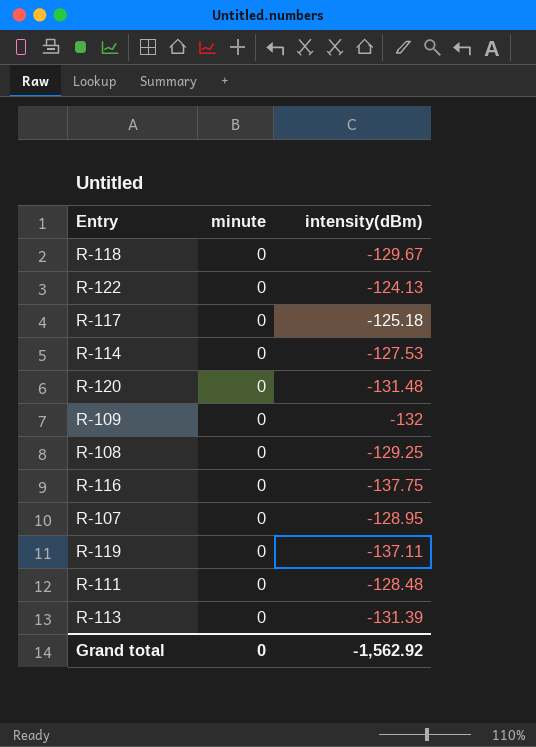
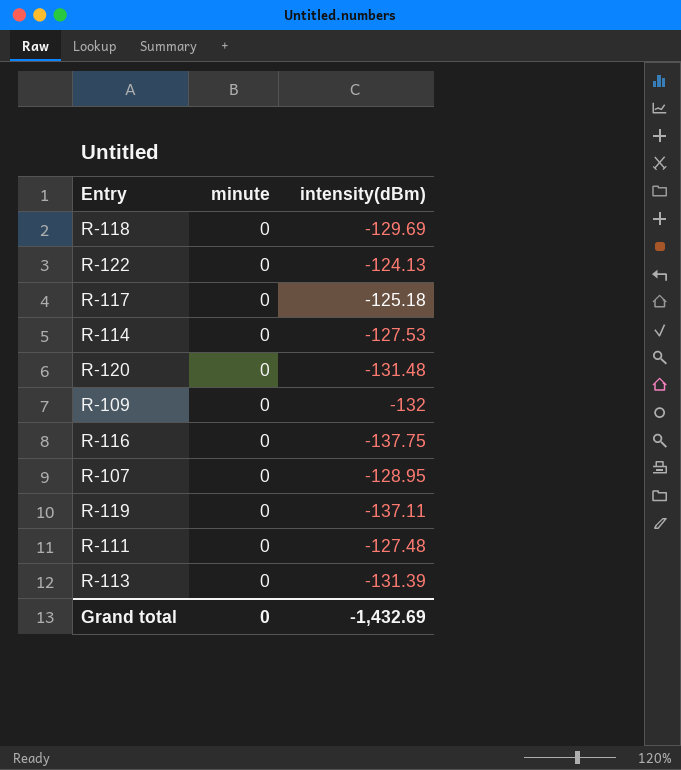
row R-108: 0 | -129.25 -> none
R-118 | intensity(dBm): -129.67 -> -129.69
R-111 | intensity(dBm): -128.48 -> -127.48
Grand total | intensity(dBm): -1,562.92 -> -1,432.69

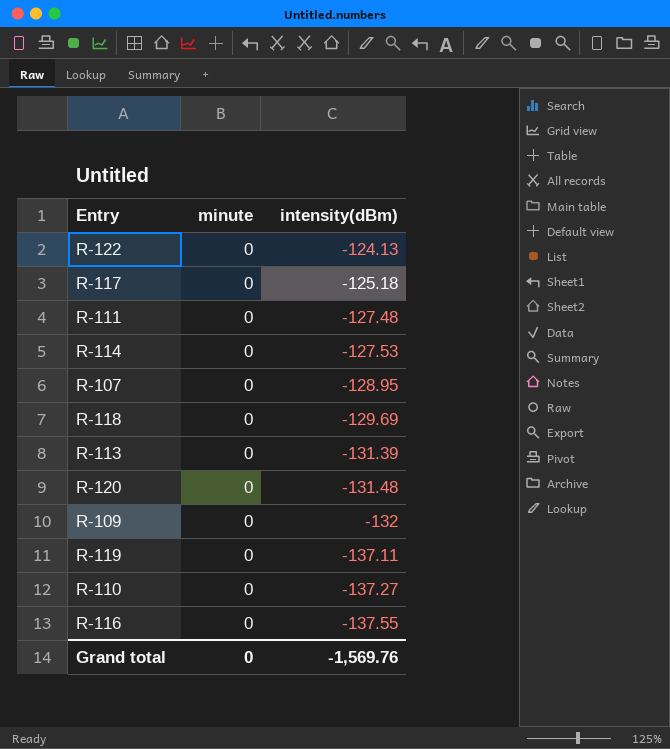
row order: none -> intensity(dBm) descending
row R-110: none -> 0 | -137.27
R-116 | intensity(dBm): -137.75 -> -137.55
Grand total | intensity(dBm): -1,432.69 -> -1,569.76

